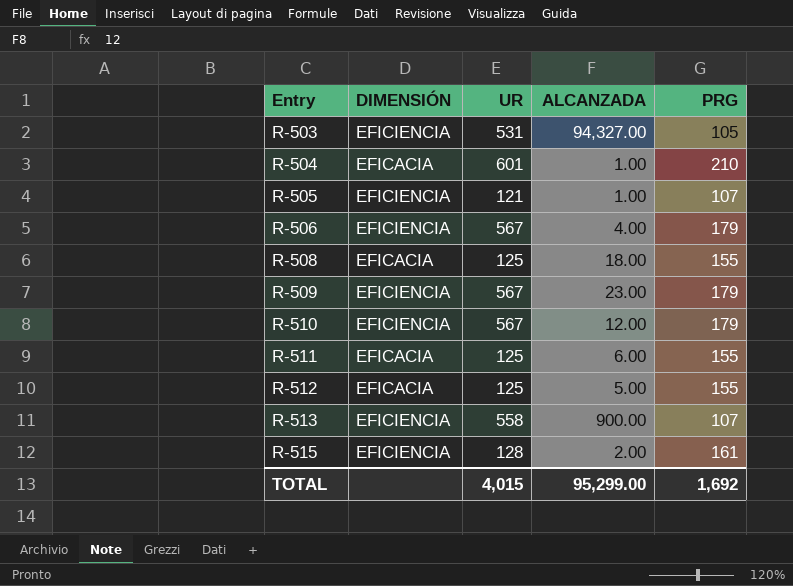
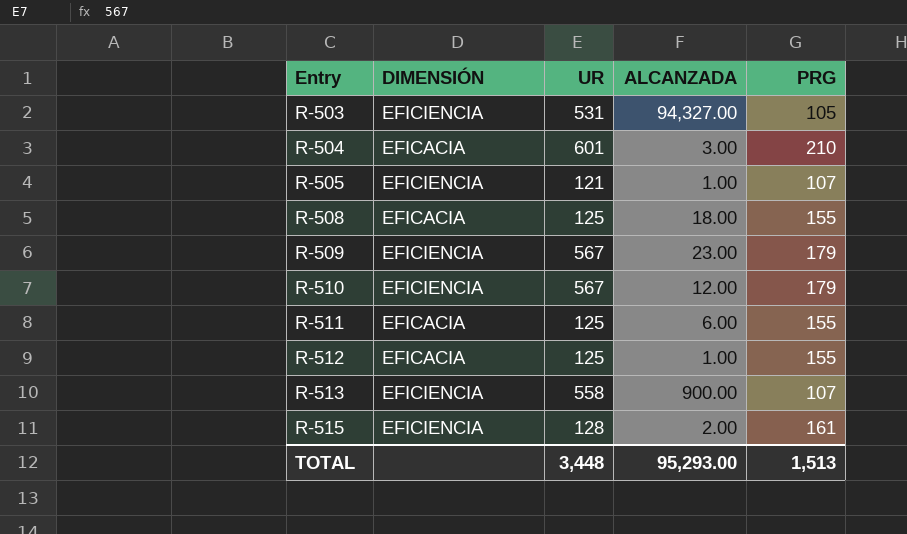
row R-506: EFICIENCIA | 567 | 4.00 | 179 -> none
R-504 | ALCANZADA: 1.00 -> 3.00
R-512 | ALCANZADA: 5.00 -> 1.00
TOTAL | UR: 4,015 -> 3,448
TOTAL | ALCANZADA: 95,299.00 -> 95,293.00
TOTAL | PRG: 1,692 -> 1,513

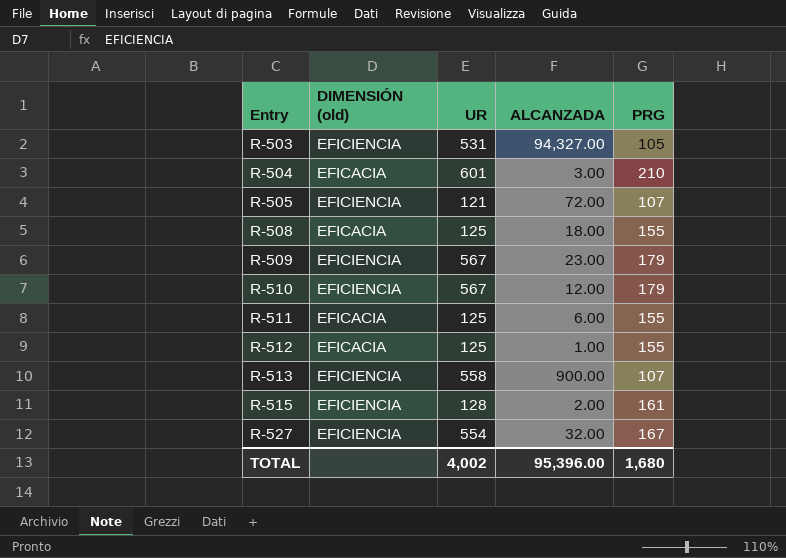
column name: DIMENSIÓN -> DIMENSIÓN (old)
R-505 | ALCANZADA: 1.00 -> 72.00
row R-527: none -> EFICIENCIA | 554 | 32.00 | 167
TOTAL | UR: 3,448 -> 4,002
TOTAL | ALCANZADA: 95,293.00 -> 95,396.00
TOTAL | PRG: 1,513 -> 1,680

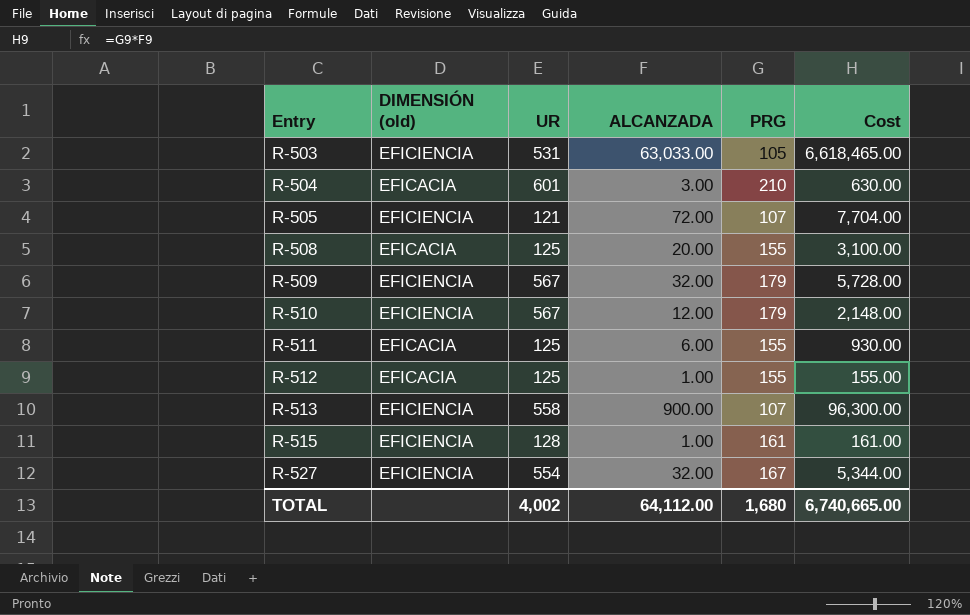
column Cost | formula: none -> [ALCANZADA] * [PRG]
R-503 | ALCANZADA: 94,327.00 -> 63,033.00
R-508 | ALCANZADA: 18.00 -> 20.00
R-509 | ALCANZADA: 23.00 -> 32.00
R-515 | ALCANZADA: 2.00 -> 1.00
TOTAL | ALCANZADA: 95,396.00 -> 64,112.00

